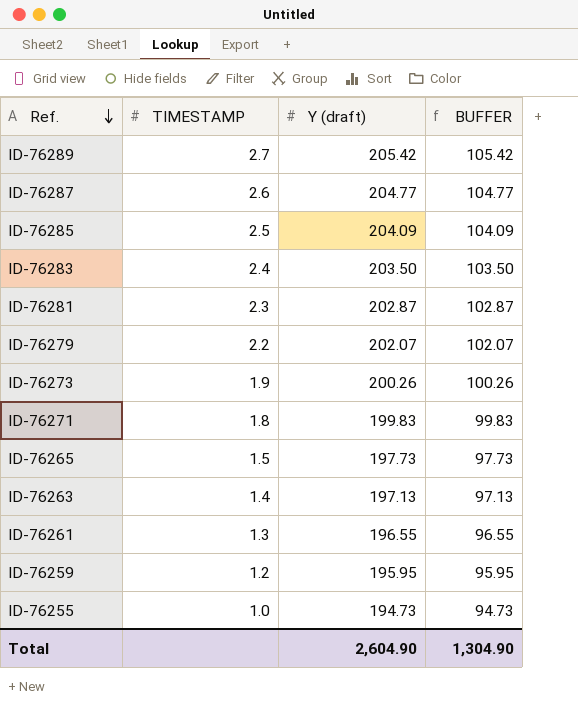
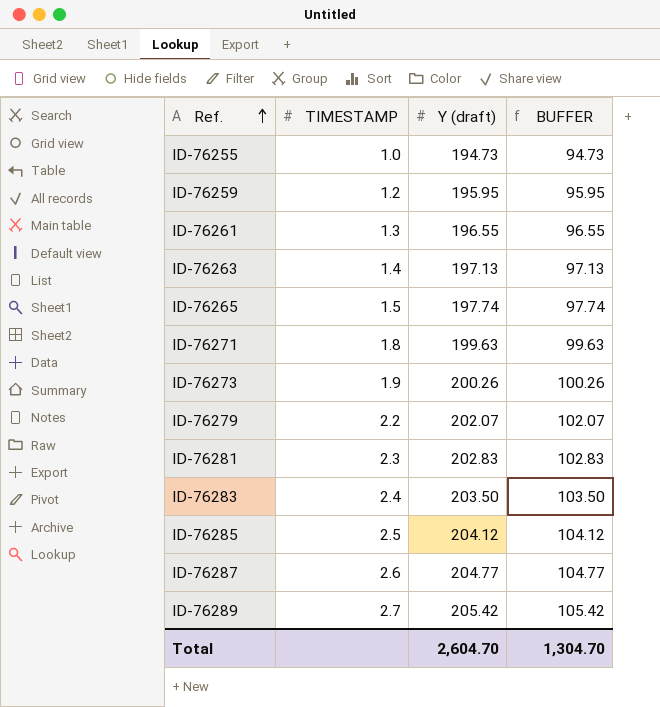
row order: Ref. descending -> Ref. ascending
ID-76265 | Y (draft): 197.73 -> 197.74
ID-76265 | BUFFER: 97.73 -> 97.74
ID-76271 | Y (draft): 199.83 -> 199.63
ID-76271 | BUFFER: 99.83 -> 99.63
ID-76281 | Y (draft): 202.87 -> 202.83
ID-76281 | BUFFER: 102.87 -> 102.83
ID-76285 | Y (draft): 204.09 -> 204.12
ID-76285 | BUFFER: 104.09 -> 104.12
Total | Y (draft): 2,604.90 -> 2,604.70
Total | BUFFER: 1,304.90 -> 1,304.70

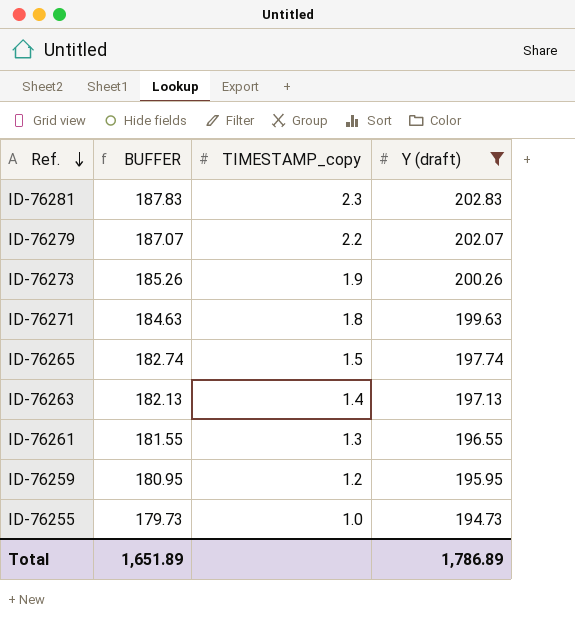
filter: none -> Y (draft) <= 202.83
row order: Ref. ascending -> Ref. descending
column BUFFER | formula: [Y (draft)] - 100 -> [Y (draft)] - 15
column BUFFER | position: 4 -> 2
column name: TIMESTAMP -> TIMESTAMP_copy
Total | BUFFER: 1,304.70 -> 1,651.89
Total | Y (draft): 2,604.70 -> 1,786.89

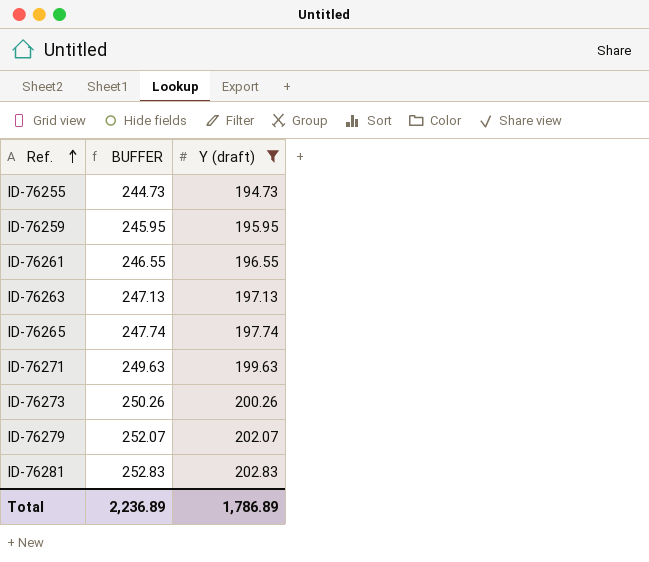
row order: Ref. descending -> Ref. ascending
column TIMESTAMP_copy | position: 3 -> none
column BUFFER | formula: [Y (draft)] - 15 -> [Y (draft)] + 50
Total | BUFFER: 1,651.89 -> 2,236.89

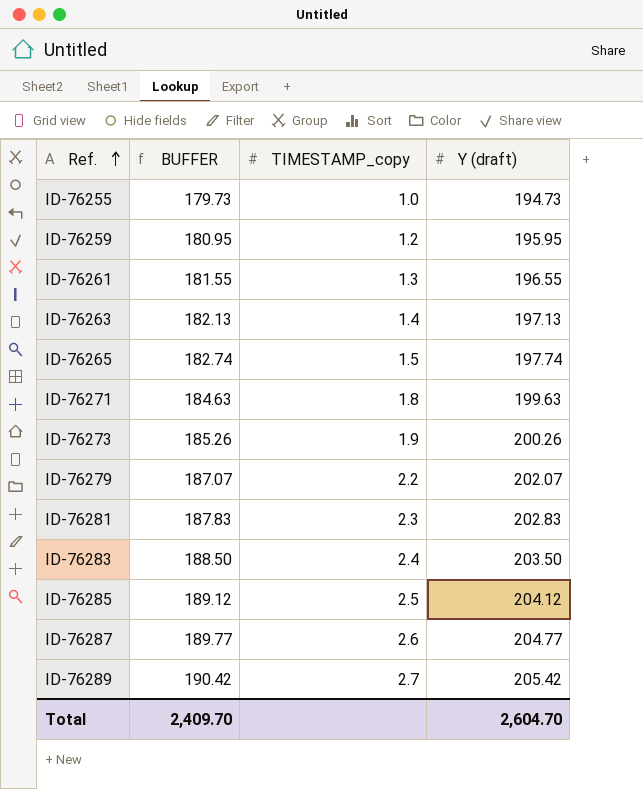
filter: Y (draft) <= 202.83 -> none
column BUFFER | formula: [Y (draft)] + 50 -> [Y (draft)] - 15
column TIMESTAMP_copy | position: none -> 3
Total | BUFFER: 2,236.89 -> 2,409.70
Total | Y (draft): 1,786.89 -> 2,604.70

